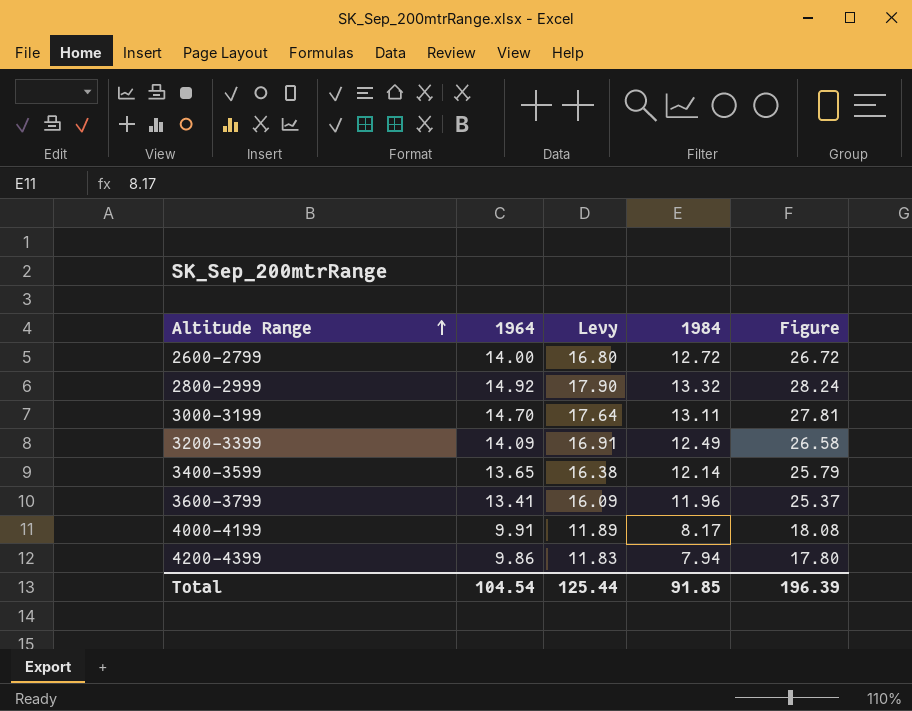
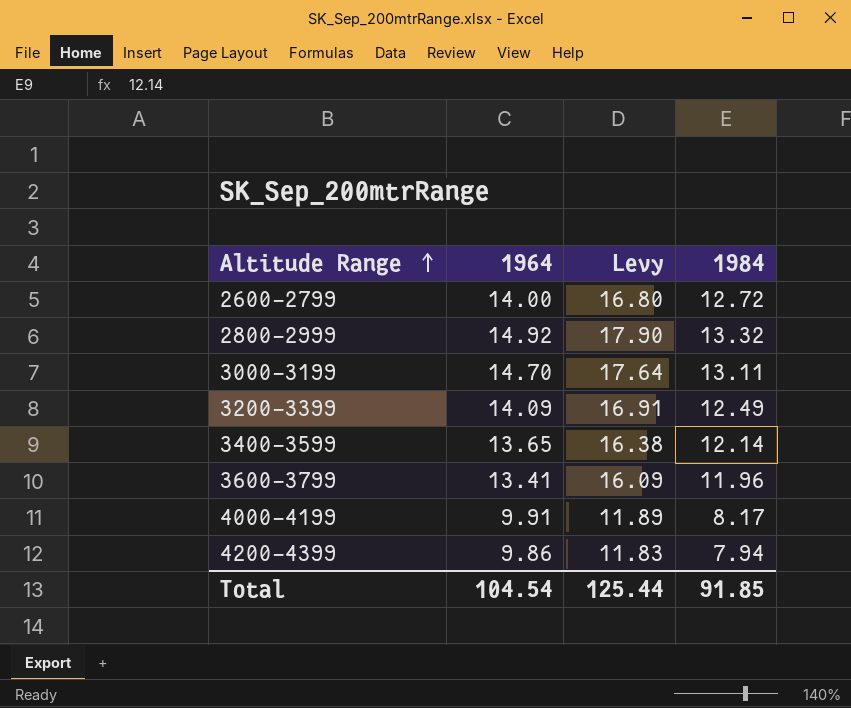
column Figure | formula: [1964] + [1984] -> none

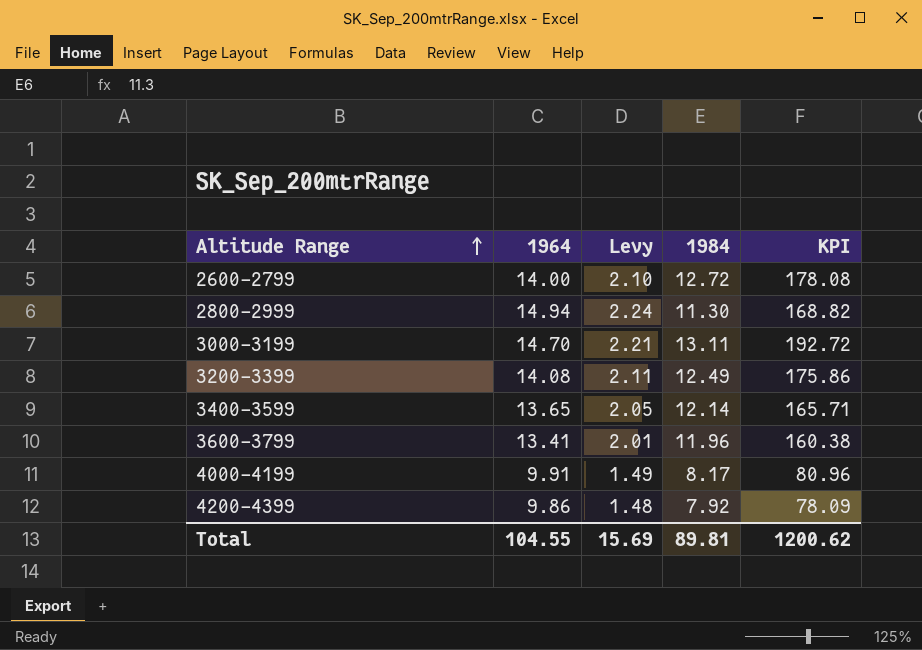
column Levy | formula: [1964] * 1.2 -> [1964] * 0.15
column KPI | formula: none -> [1964] * [1984]
2800-2999 | 1964: 14.92 -> 14.94
2800-2999 | 1984: 13.32 -> 11.30
3200-3399 | 1964: 14.09 -> 14.08
4200-4399 | 1984: 7.94 -> 7.92
Total | 1964: 104.54 -> 104.55
Total | Levy: 125.44 -> 15.69
Total | 1984: 91.85 -> 89.81

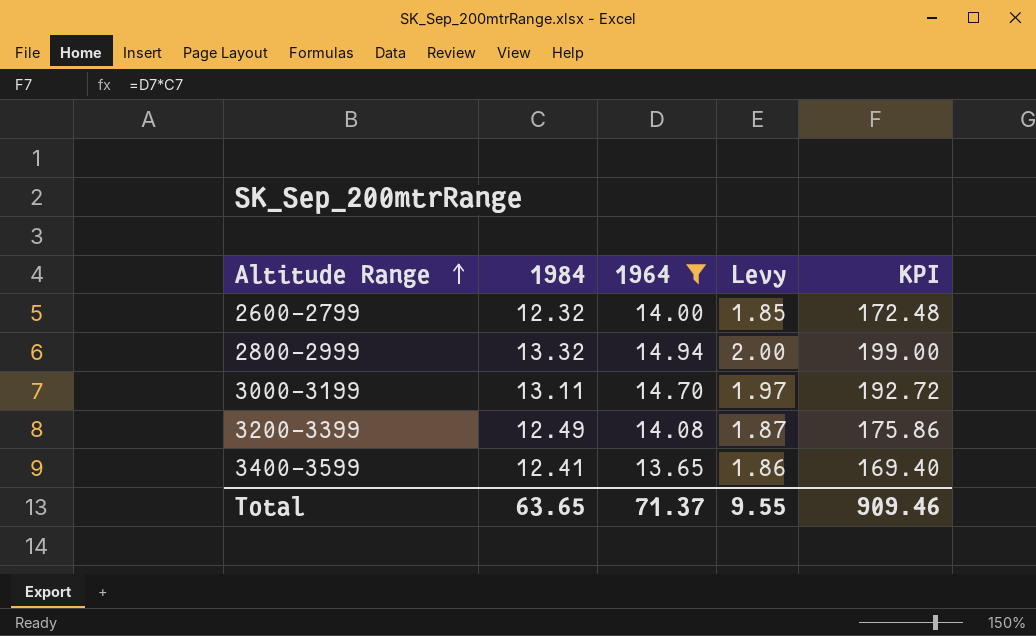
filter: none -> 1964 >= 13.65
column 1984 | position: 4 -> 2
column Levy | formula: [1964] * 0.15 -> [1984] * 0.15
2600-2799 | 1984: 12.72 -> 12.32
2600-2799 | KPI: 178.08 -> 172.48
2800-2999 | 1984: 11.30 -> 13.32
2800-2999 | KPI: 168.82 -> 199.00
3400-3599 | 1984: 12.14 -> 12.41
3400-3599 | KPI: 165.71 -> 169.40
Total | 1984: 89.81 -> 63.65
Total | 1964: 104.55 -> 71.37
Total | Levy: 15.69 -> 9.55
Total | KPI: 1200.62 -> 909.46

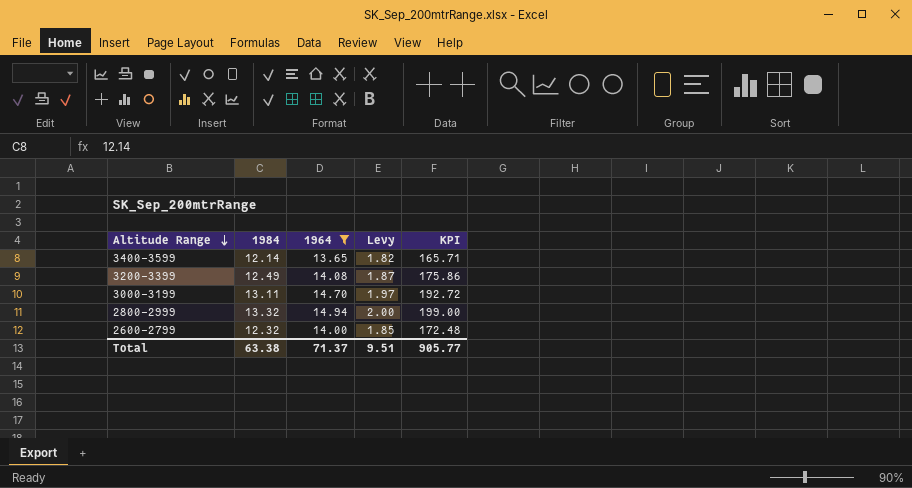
row order: Altitude Range ascending -> Altitude Range descending
3400-3599 | 1984: 12.41 -> 12.14
3400-3599 | Levy: 1.86 -> 1.82
3400-3599 | KPI: 169.40 -> 165.71
Total | 1984: 63.65 -> 63.38
Total | Levy: 9.55 -> 9.51
Total | KPI: 909.46 -> 905.77

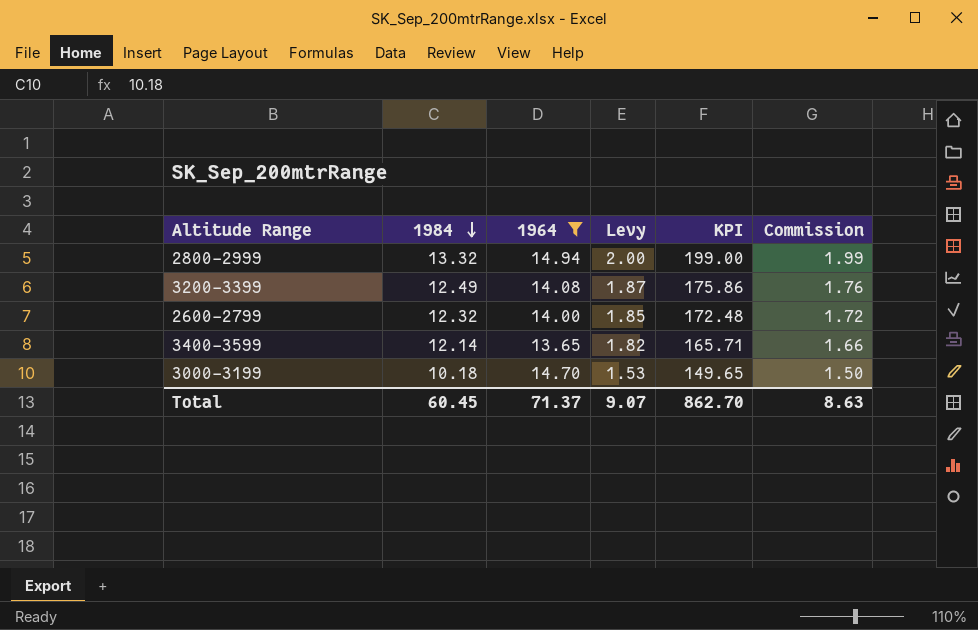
row order: Altitude Range descending -> 1984 descending
column Commission | formula: none -> [KPI] * 0.01
3000-3199 | 1984: 13.11 -> 10.18
3000-3199 | Levy: 1.97 -> 1.53
3000-3199 | KPI: 192.72 -> 149.65
Total | 1984: 63.38 -> 60.45
Total | Levy: 9.51 -> 9.07
Total | KPI: 905.77 -> 862.70

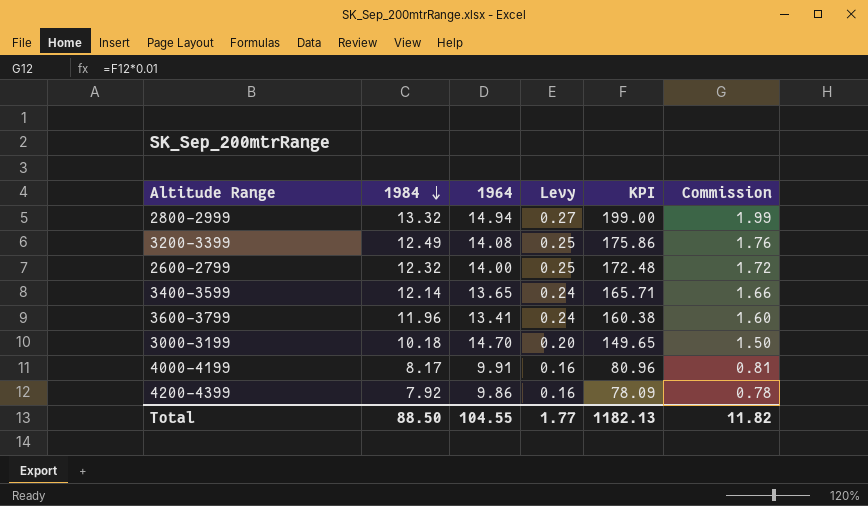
filter: 1964 >= 13.65 -> none
column Levy | formula: [1984] * 0.15 -> [1984] * 0.02
Total | 1984: 60.45 -> 88.50
Total | 1964: 71.37 -> 104.55
Total | Levy: 9.07 -> 1.77
Total | KPI: 862.70 -> 1182.13
Total | Commission: 8.63 -> 11.82

